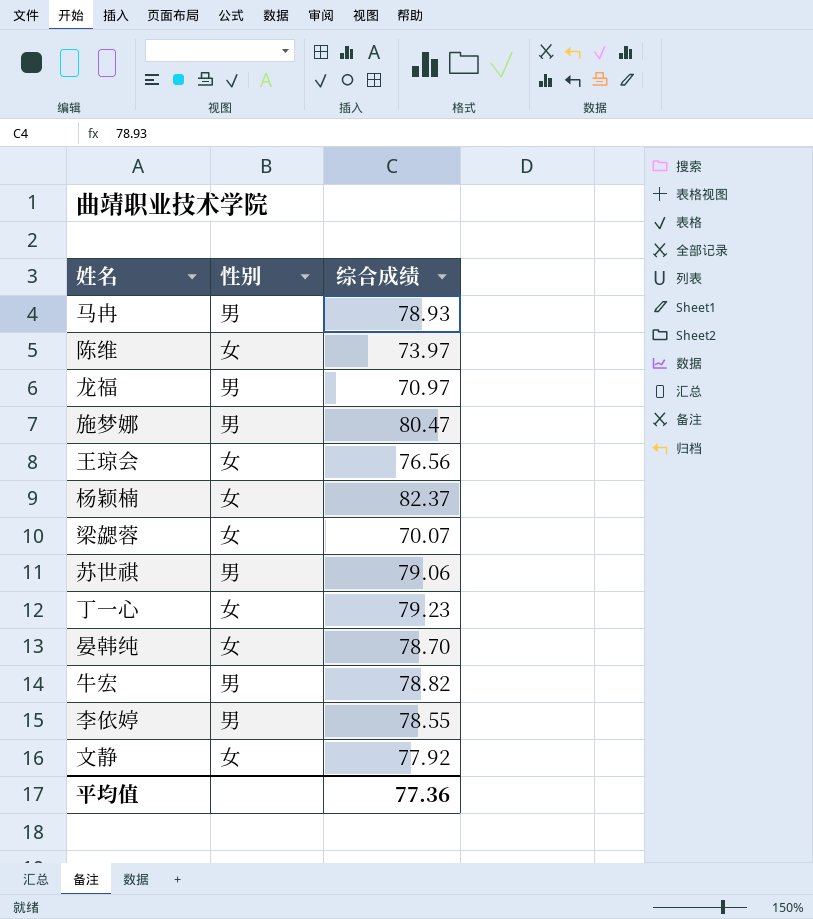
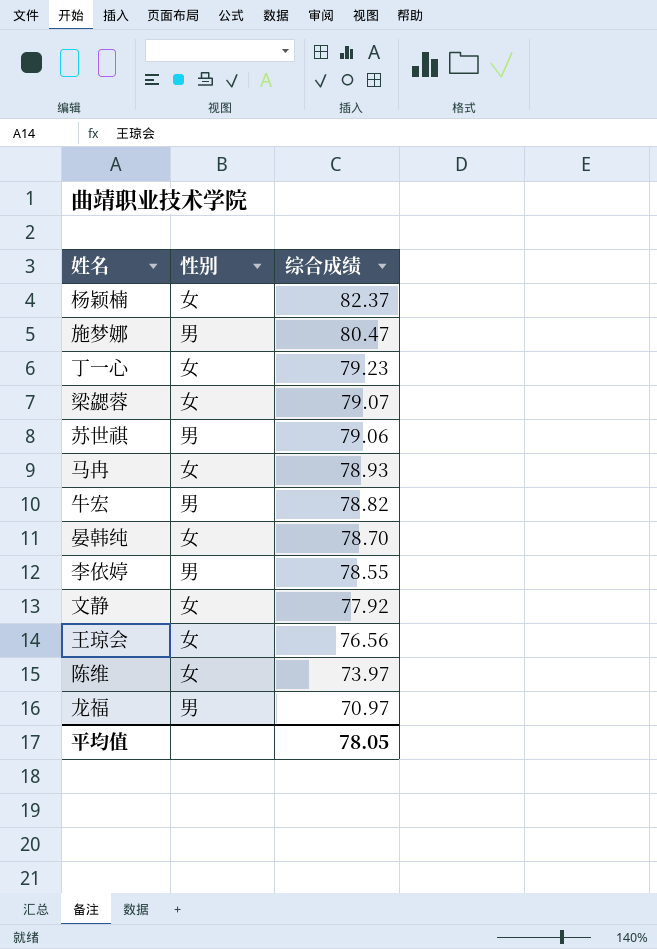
row order: none -> 综合成绩 descending
梁勰蓉 | 综合成绩: 70.07 -> 79.07
马冉 | 性别: 男 -> 女
平均值 | 综合成绩: 77.36 -> 78.05

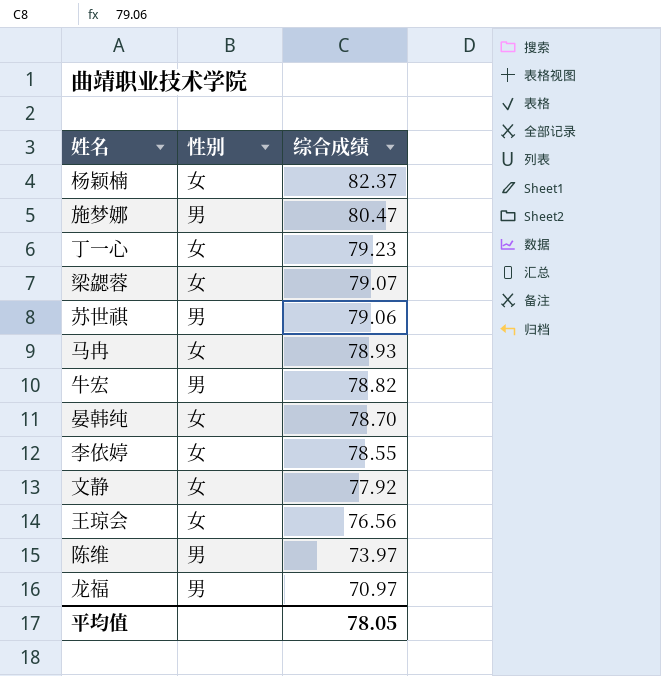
李依婷 | 性别: 男 -> 女
陈维 | 性别: 女 -> 男

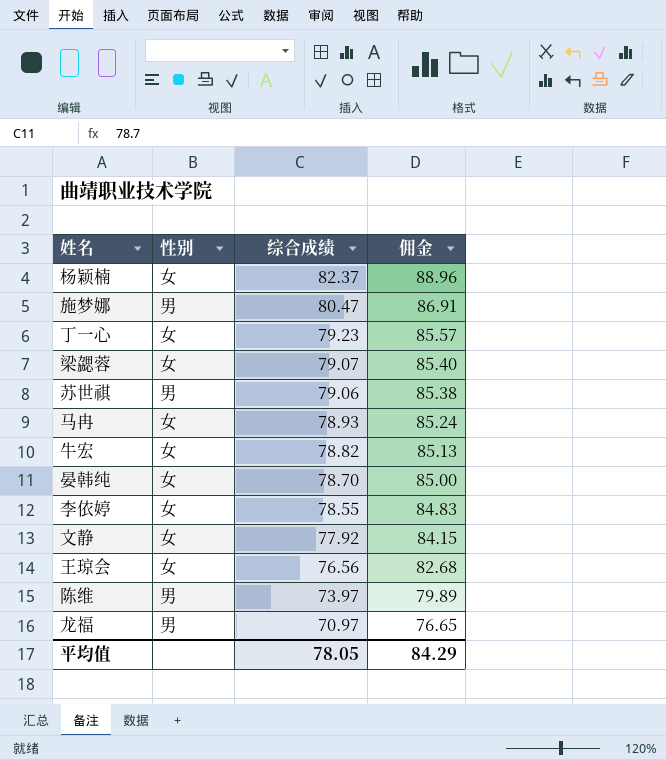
column 佣金 | formula: none -> [综合成绩] * 1.08
牛宏 | 性别: 男 -> 女

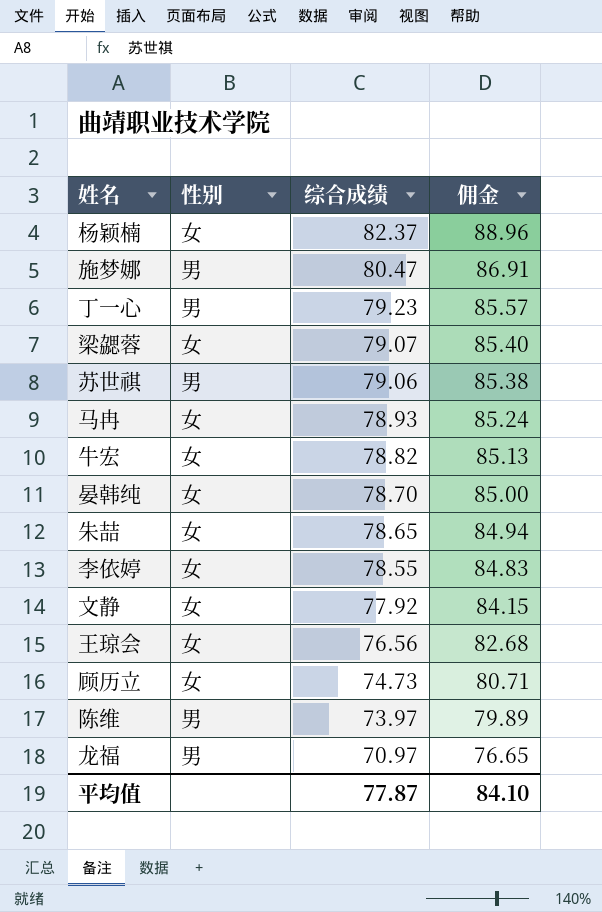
丁一心 | 性别: 女 -> 男
row 朱喆: none -> 女 | 78.65 | 84.94
row 顾历立: none -> 女 | 74.73 | 80.71
平均值 | 综合成绩: 78.05 -> 77.87
平均值 | 佣金: 84.29 -> 84.10

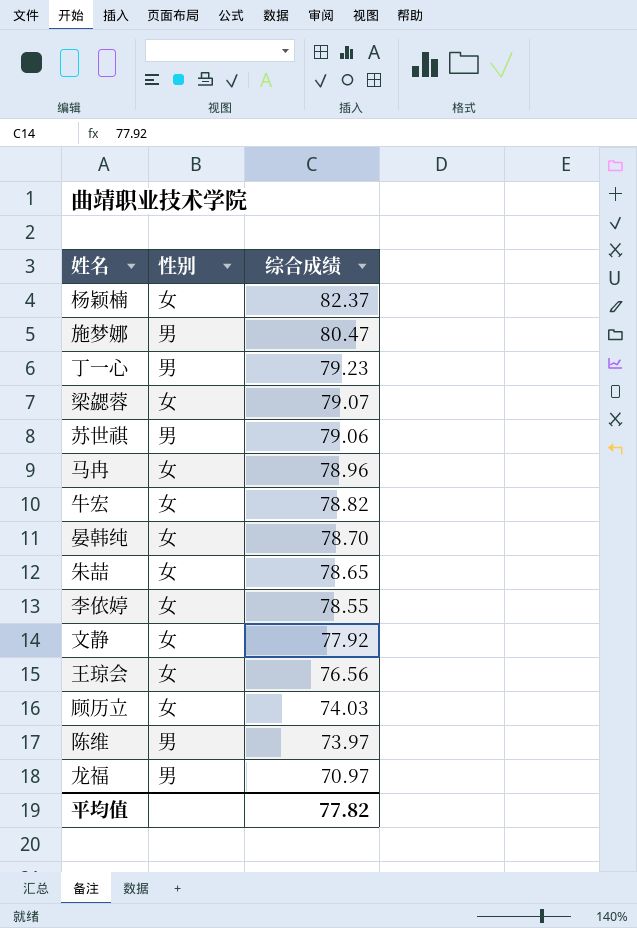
column 佣金 | formula: [综合成绩] * 1.08 -> none
马冉 | 综合成绩: 78.93 -> 78.96
顾历立 | 综合成绩: 74.73 -> 74.03
平均值 | 综合成绩: 77.87 -> 77.82

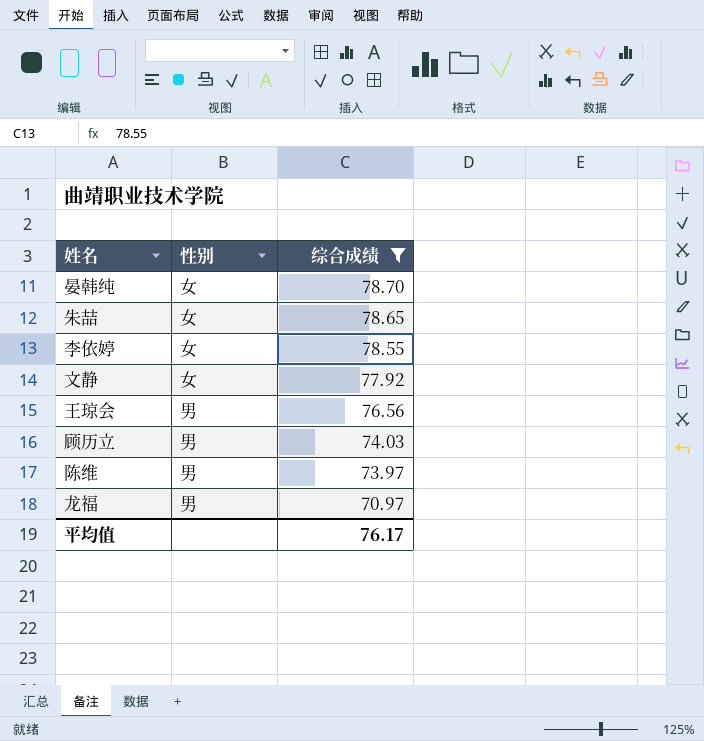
filter: none -> 综合成绩 <= 78.70
王琼会 | 性别: 女 -> 男
顾历立 | 性别: 女 -> 男
平均值 | 综合成绩: 77.82 -> 76.17

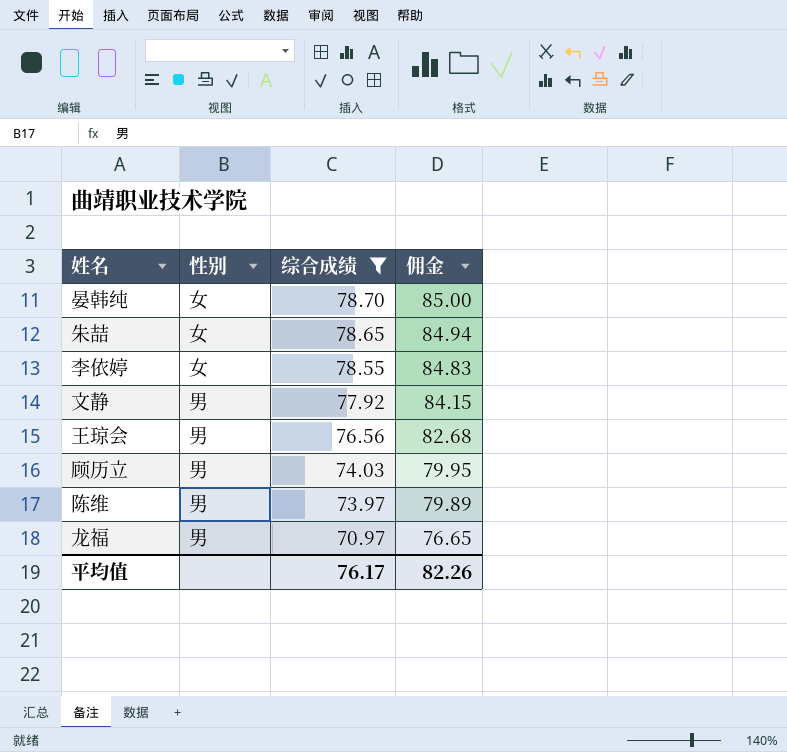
column 佣金 | formula: none -> [综合成绩] * 1.08
文静 | 性别: 女 -> 男

